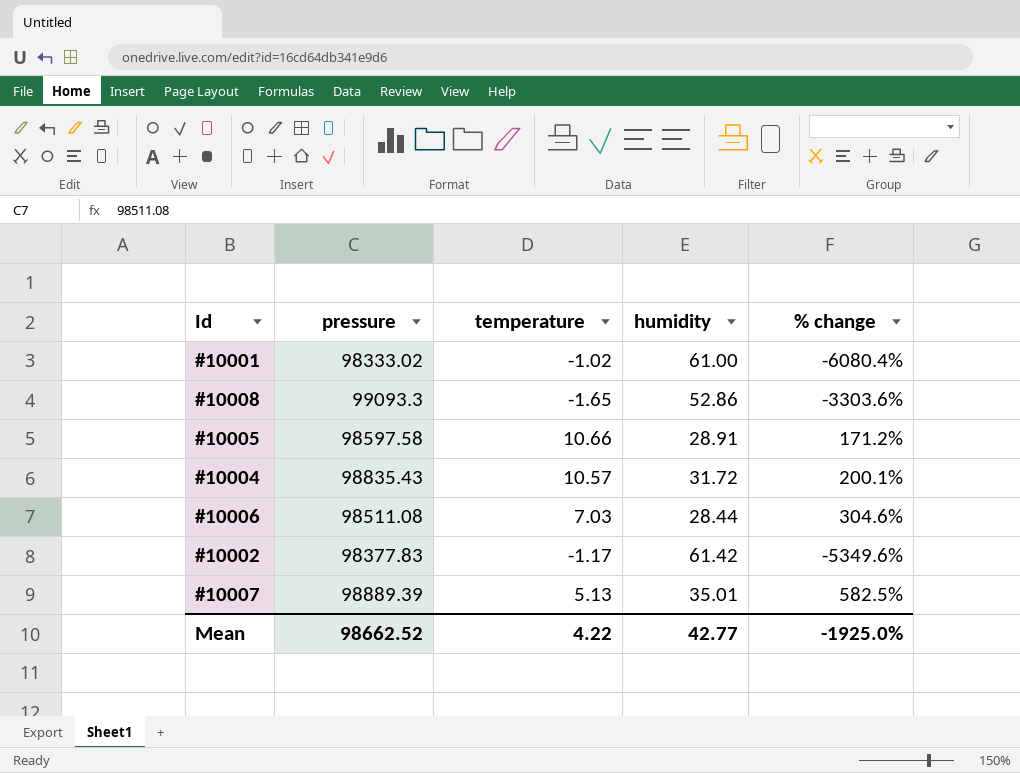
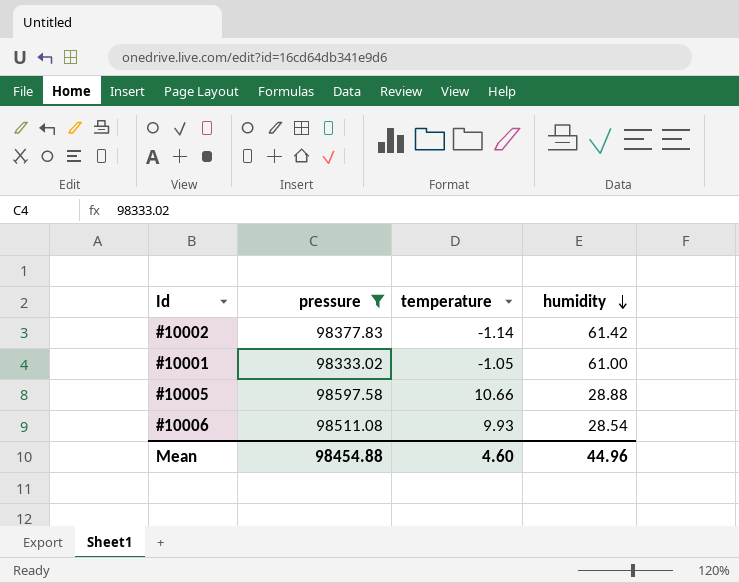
filter: none -> pressure <= 98597.58
row order: none -> humidity descending
column % change | formula: ([humidity] - [temperature]) / [temperature] -> none
#10002 | temperature: -1.17 -> -1.14
#10001 | temperature: -1.02 -> -1.05
#10005 | humidity: 28.91 -> 28.88
#10006 | temperature: 7.03 -> 9.93
#10006 | humidity: 28.44 -> 28.54
Mean | pressure: 98662.52 -> 98454.88
Mean | temperature: 4.22 -> 4.60
Mean | humidity: 42.77 -> 44.96

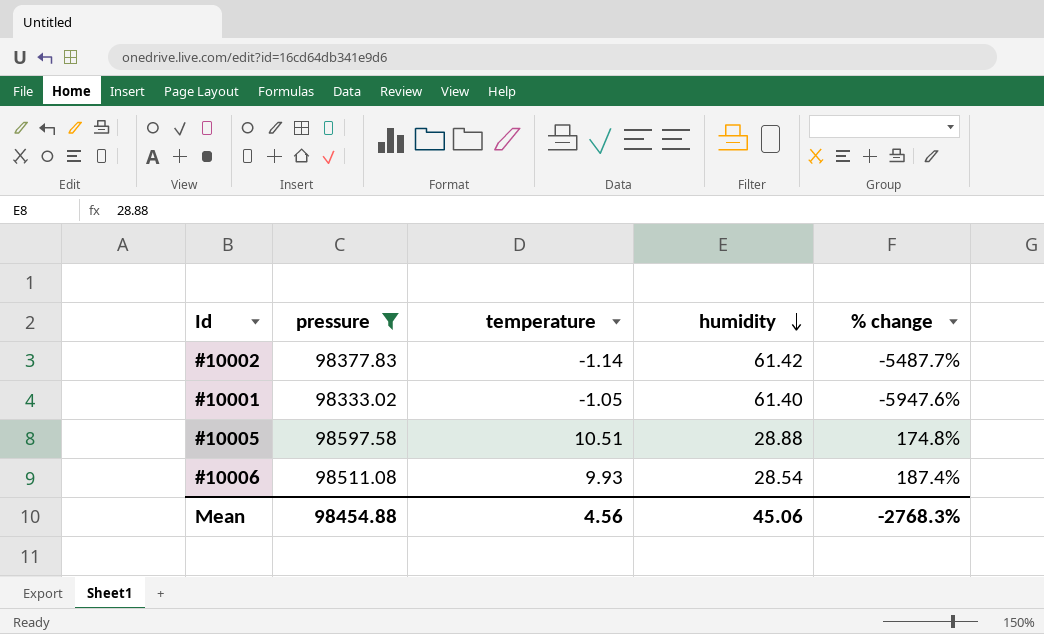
column % change | formula: none -> ([humidity] - [temperature]) / [temperature]
#10001 | humidity: 61.00 -> 61.40
#10005 | temperature: 10.66 -> 10.51
Mean | temperature: 4.60 -> 4.56
Mean | humidity: 44.96 -> 45.06

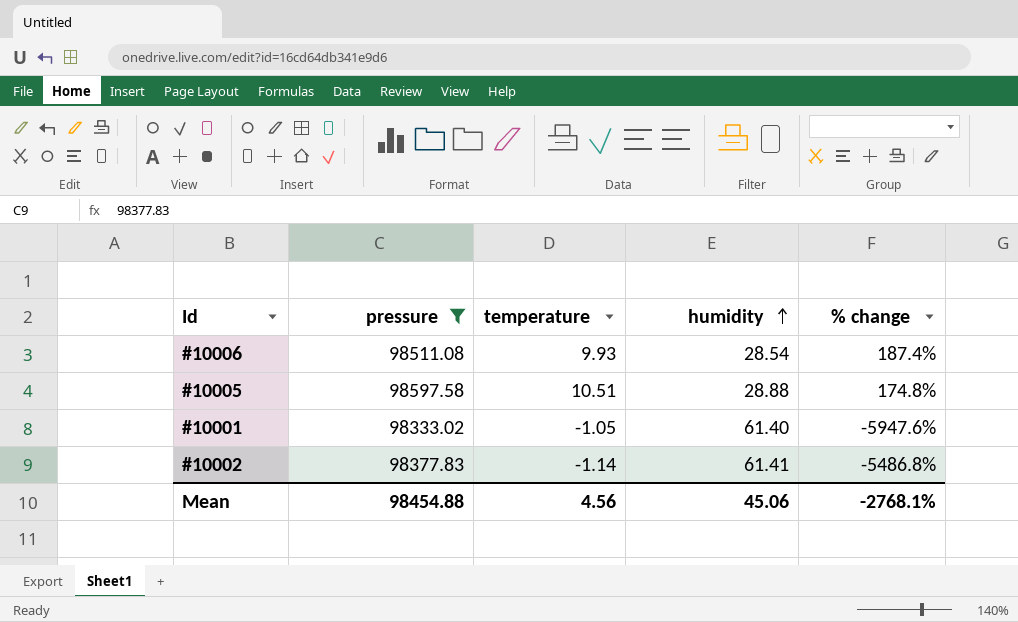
row order: humidity descending -> humidity ascending
#10002 | humidity: 61.42 -> 61.41
#10002 | % change: -5487.7% -> -5486.8%
Mean | % change: -2768.3% -> -2768.1%

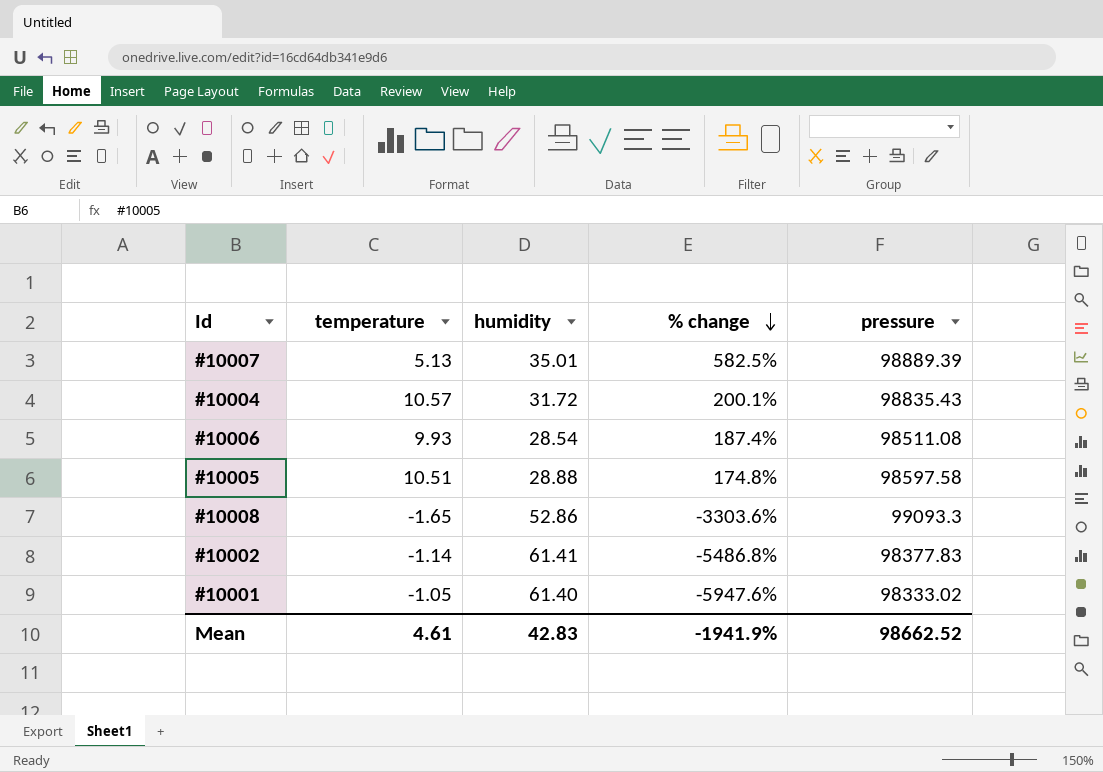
filter: pressure <= 98597.58 -> none
row order: humidity ascending -> % change descending
column pressure | position: 2 -> 5
Mean | temperature: 4.56 -> 4.61
Mean | humidity: 45.06 -> 42.83
Mean | % change: -2768.1% -> -1941.9%
Mean | pressure: 98454.88 -> 98662.52

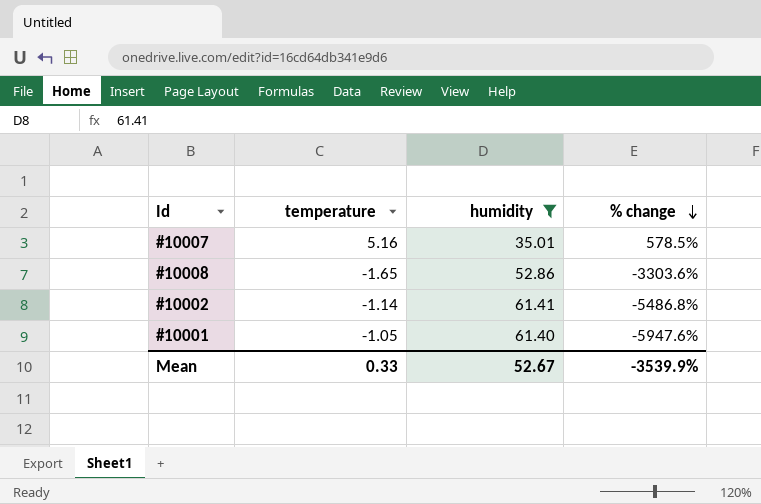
filter: none -> humidity >= 35.01
column pressure | position: 5 -> none
#10007 | temperature: 5.13 -> 5.16
#10007 | % change: 582.5% -> 578.5%
Mean | temperature: 4.61 -> 0.33
Mean | humidity: 42.83 -> 52.67
Mean | % change: -1941.9% -> -3539.9%

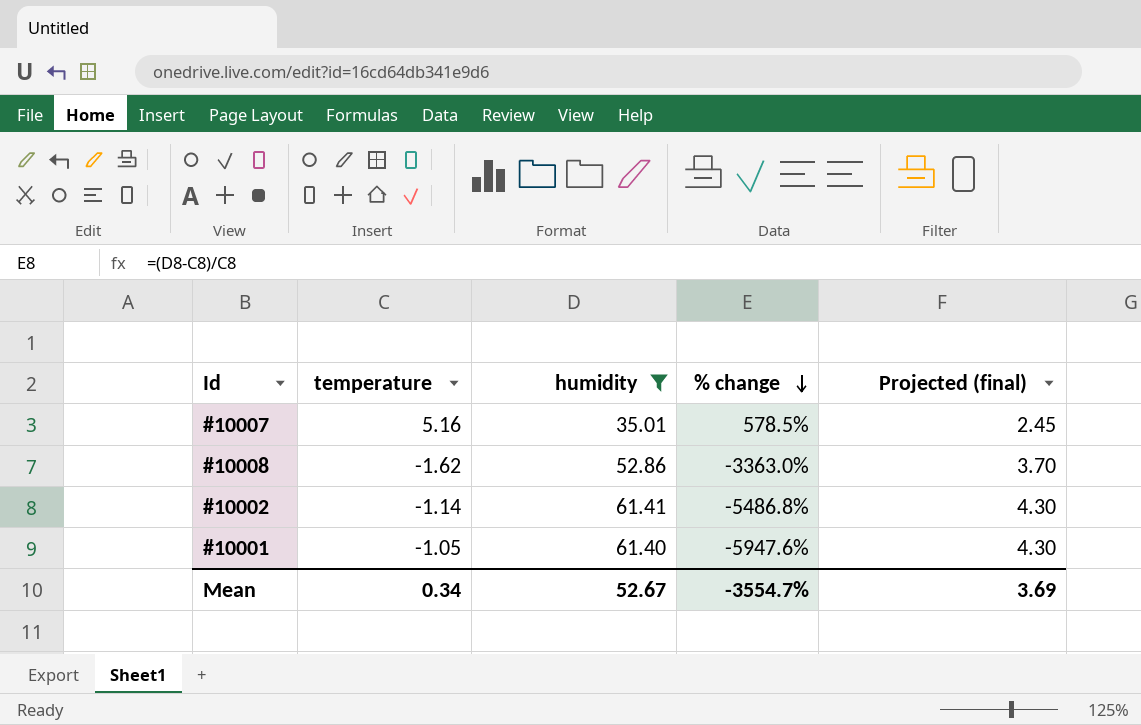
column Projected (final) | formula: none -> [humidity] * 0.07
#10008 | temperature: -1.65 -> -1.62
#10008 | % change: -3303.6% -> -3363.0%
Mean | temperature: 0.33 -> 0.34
Mean | % change: -3539.9% -> -3554.7%

